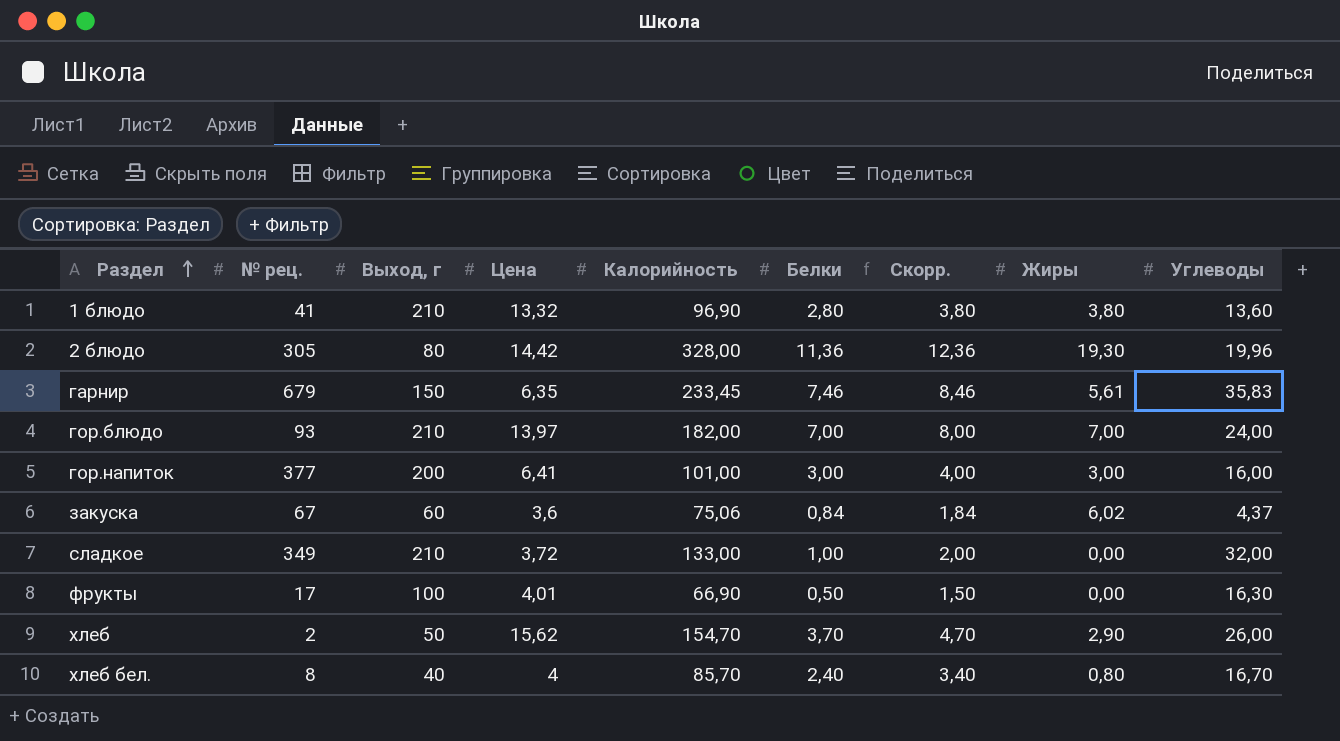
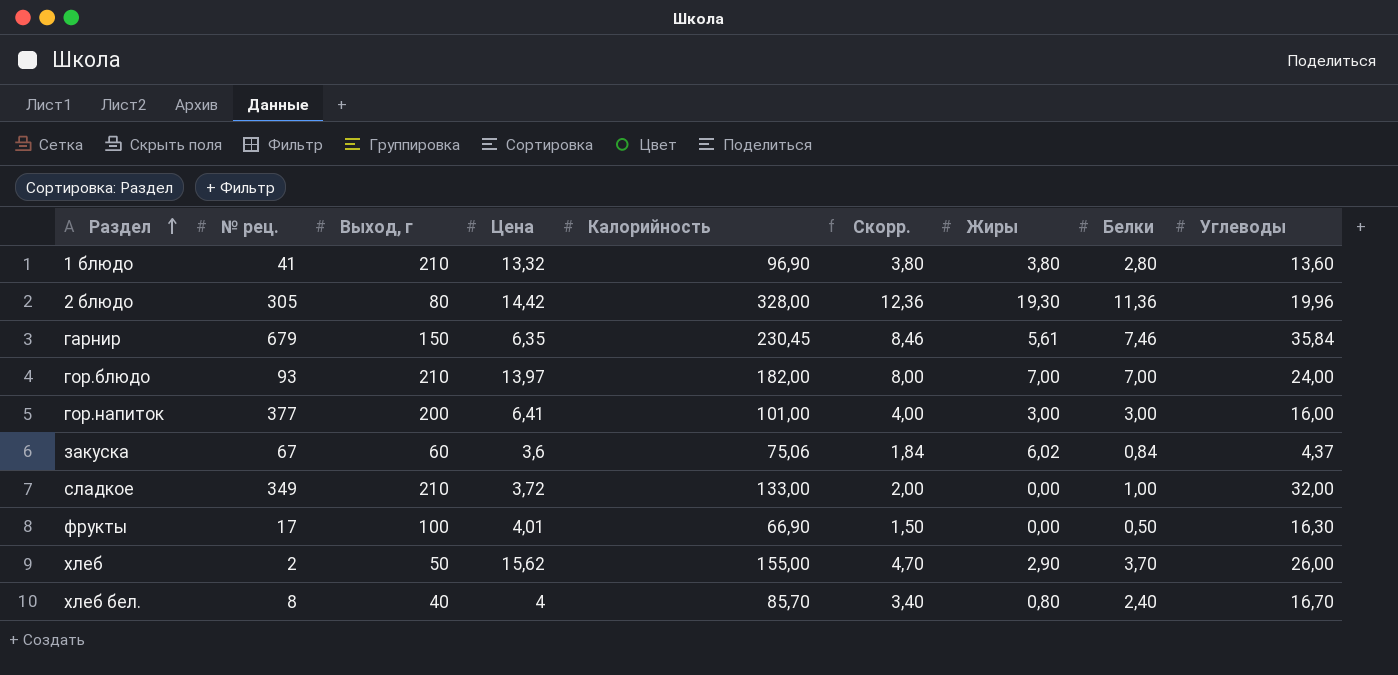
column Белки | position: 6 -> 8
гарнир | Калорийность: 233,45 -> 230,45
гарнир | Углеводы: 35,83 -> 35,84
хлеб | Калорийность: 154,70 -> 155,00

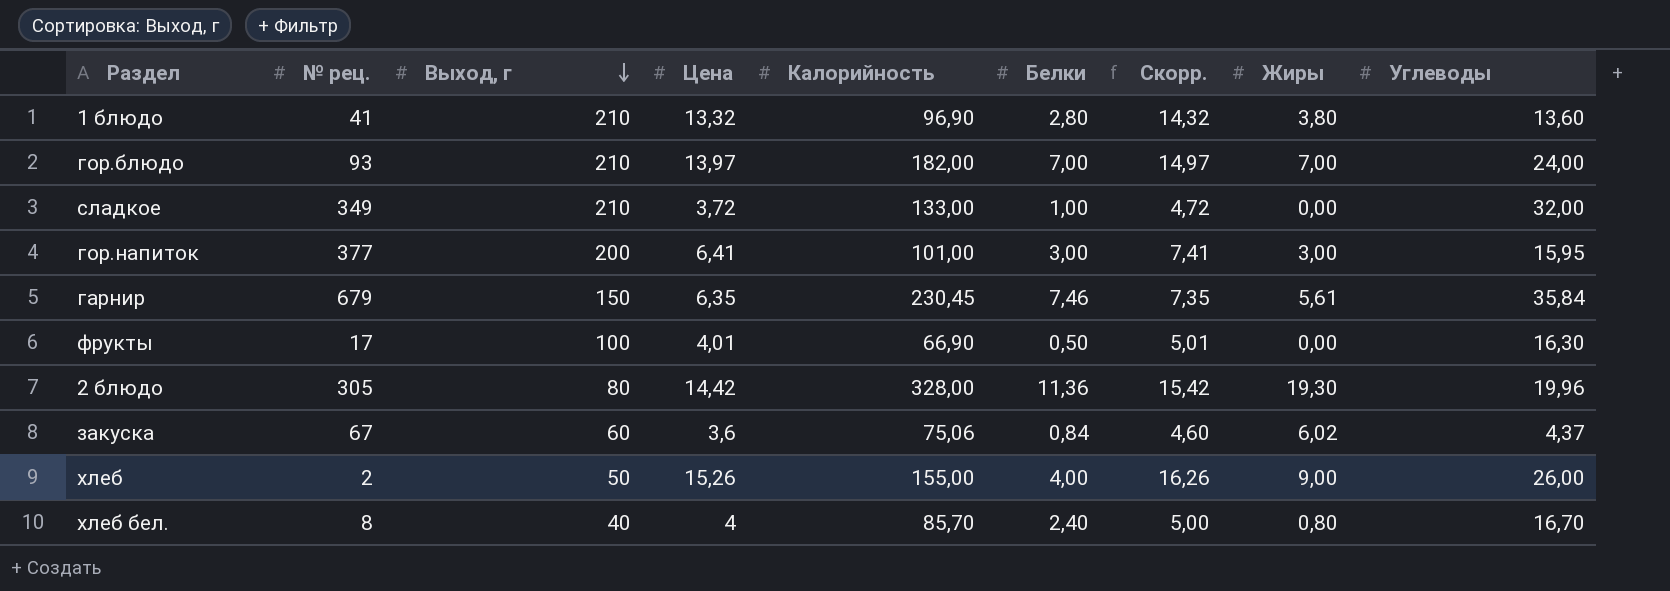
row order: Раздел ascending -> Выход, г descending
column Белки | position: 8 -> 6
column Скорр. | formula: [Белки] + 1 -> [Цена] + 1
гор.напиток | Углеводы: 16,00 -> 15,95
хлеб | Цена: 15,62 -> 15,26
хлеб | Белки: 3,70 -> 4,00
хлеб | Жиры: 2,90 -> 9,00

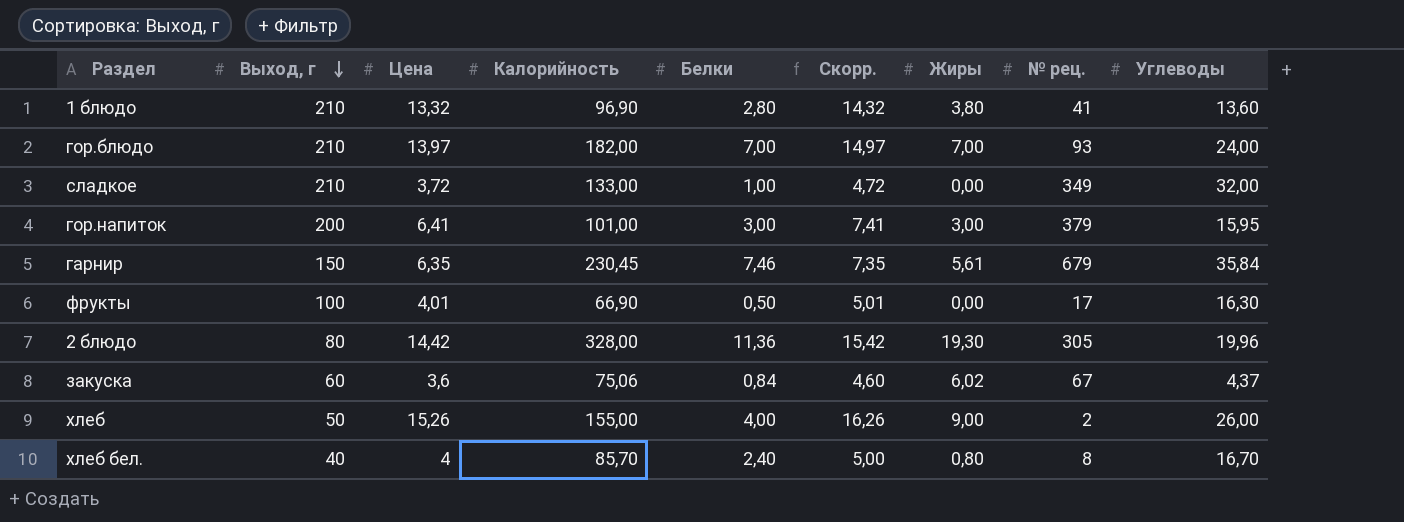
column № рец. | position: 2 -> 8
гор.напиток | № рец.: 377 -> 379

